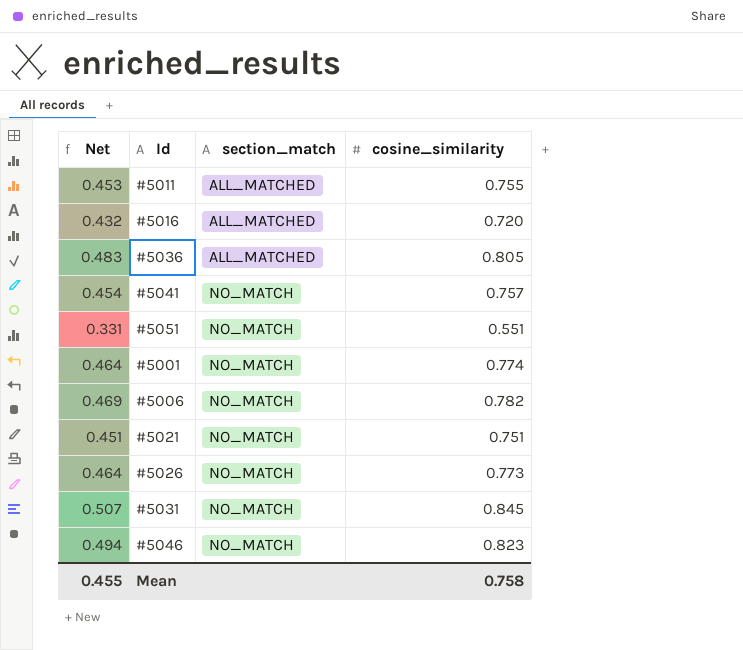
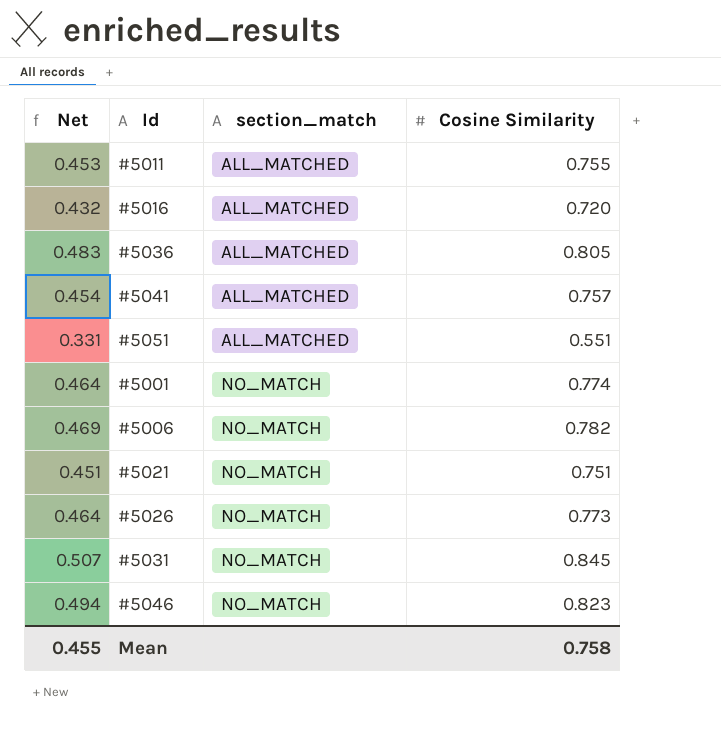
column name: cosine_similarity -> Cosine Similarity
#5041 | section_match: NO_MATCH -> ALL_MATCHED
#5051 | section_match: NO_MATCH -> ALL_MATCHED

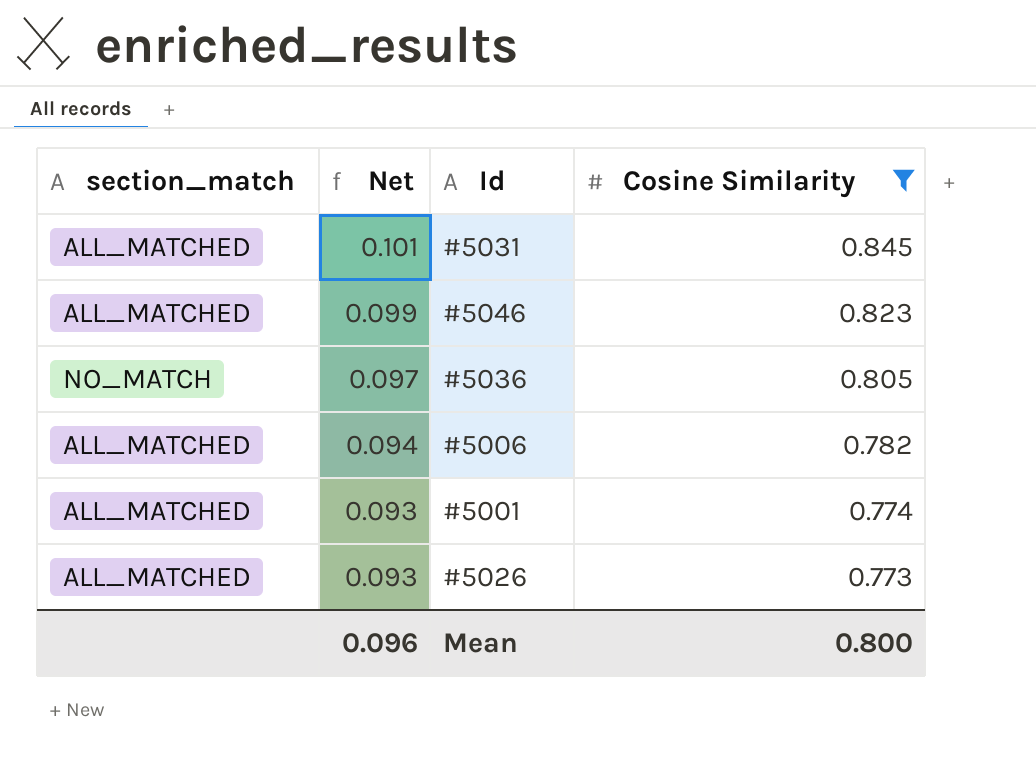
filter: none -> Cosine Similarity >= 0.773
row order: section_match ascending -> Net descending
column section_match | position: 3 -> 1
column Net | formula: [Cosine Similarity] * 0.6 -> [Cosine Similarity] * 0.12
#5031 | section_match: NO_MATCH -> ALL_MATCHED
#5046 | section_match: NO_MATCH -> ALL_MATCHED
#5036 | section_match: ALL_MATCHED -> NO_MATCH
#5006 | section_match: NO_MATCH -> ALL_MATCHED
#5001 | section_match: NO_MATCH -> ALL_MATCHED
#5026 | section_match: NO_MATCH -> ALL_MATCHED
Mean | Net: 0.455 -> 0.096
Mean | Cosine Similarity: 0.758 -> 0.800

